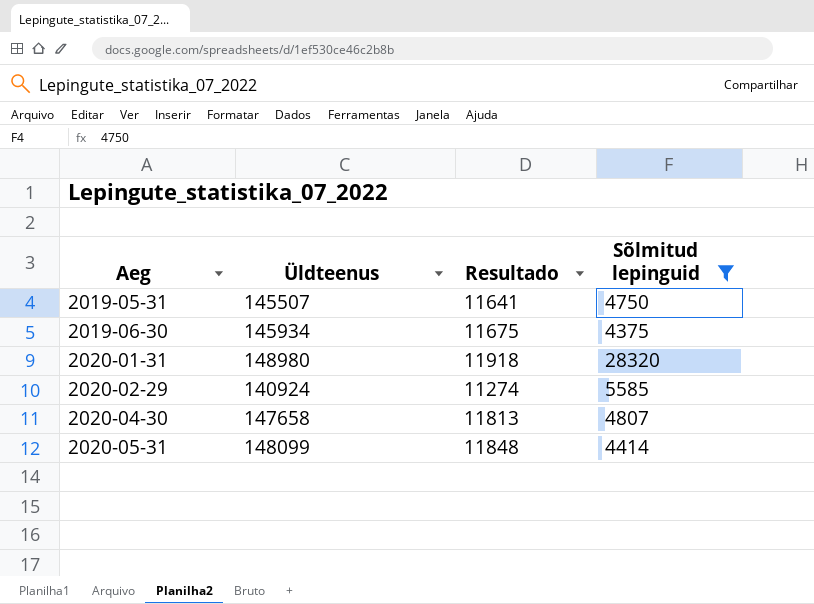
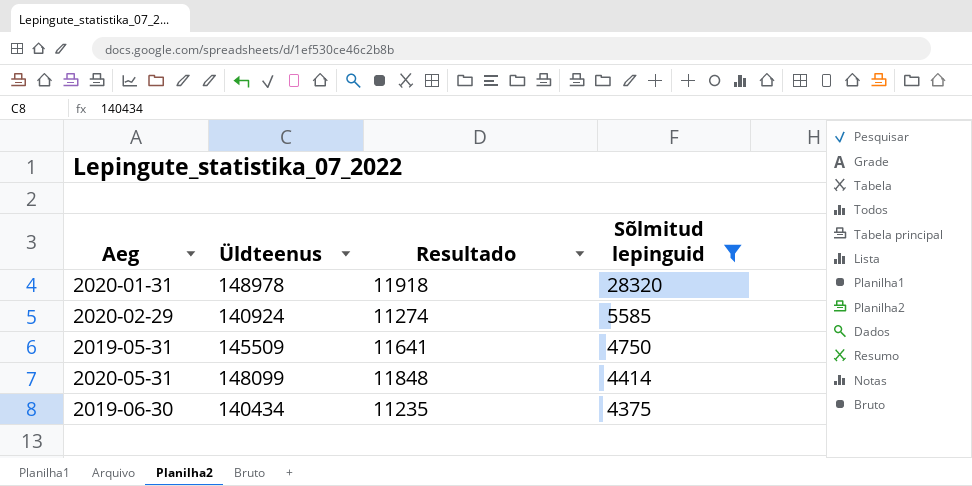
row order: Aeg ascending -> Sõlmitud lepinguid descending
row 2020-04-30: 147658 | 11813 | 4807 -> none
2020-01-31 | Üldteenus: 148980 -> 148978
2019-05-31 | Üldteenus: 145507 -> 145509
2019-06-30 | Üldteenus: 145934 -> 140434
2019-06-30 | Resultado: 11675 -> 11235

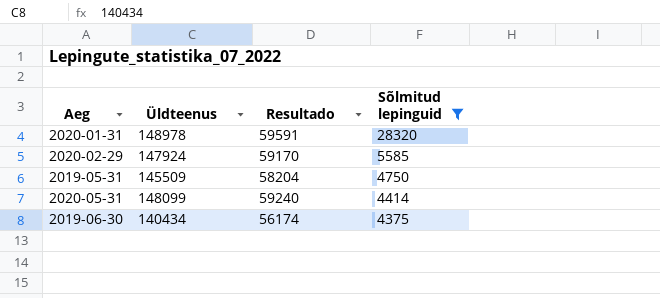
column Resultado | formula: [Üldteenus] * 0,08 -> [Üldteenus] * 0,4
2020-02-29 | Üldteenus: 140924 -> 147924

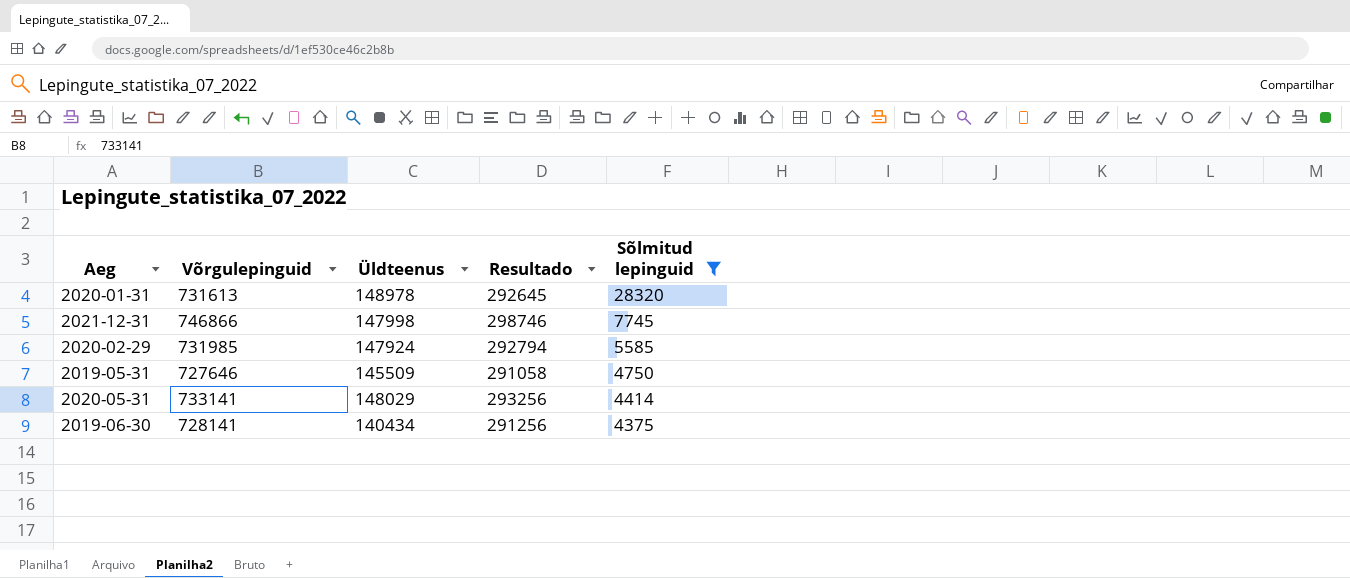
column Võrgulepinguid | position: none -> 2
column Resultado | formula: [Üldteenus] * 0,4 -> [Võrgulepinguid] * 0,4
row 2021-12-31: none -> 746866 | 147998 | 298746 | 7745
2020-05-31 | Üldteenus: 148099 -> 148029

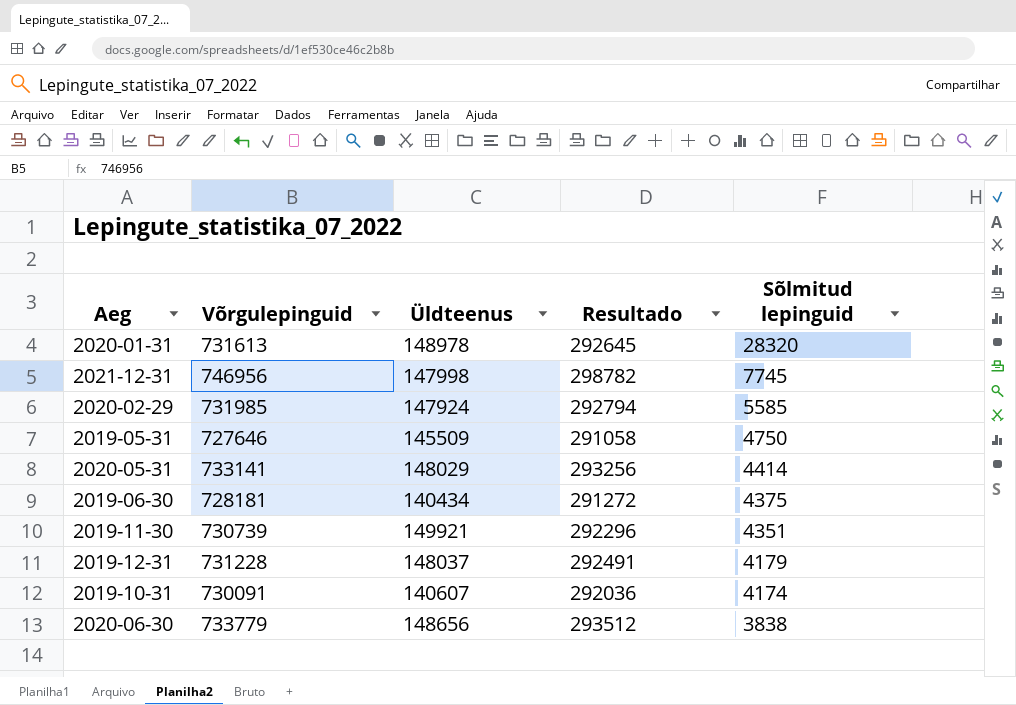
filter: Sõlmitud lepinguid >= 4375 -> none
2021-12-31 | Võrgulepinguid: 746866 -> 746956
2021-12-31 | Resultado: 298746 -> 298782
2019-06-30 | Võrgulepinguid: 728141 -> 728181
2019-06-30 | Resultado: 291256 -> 291272

